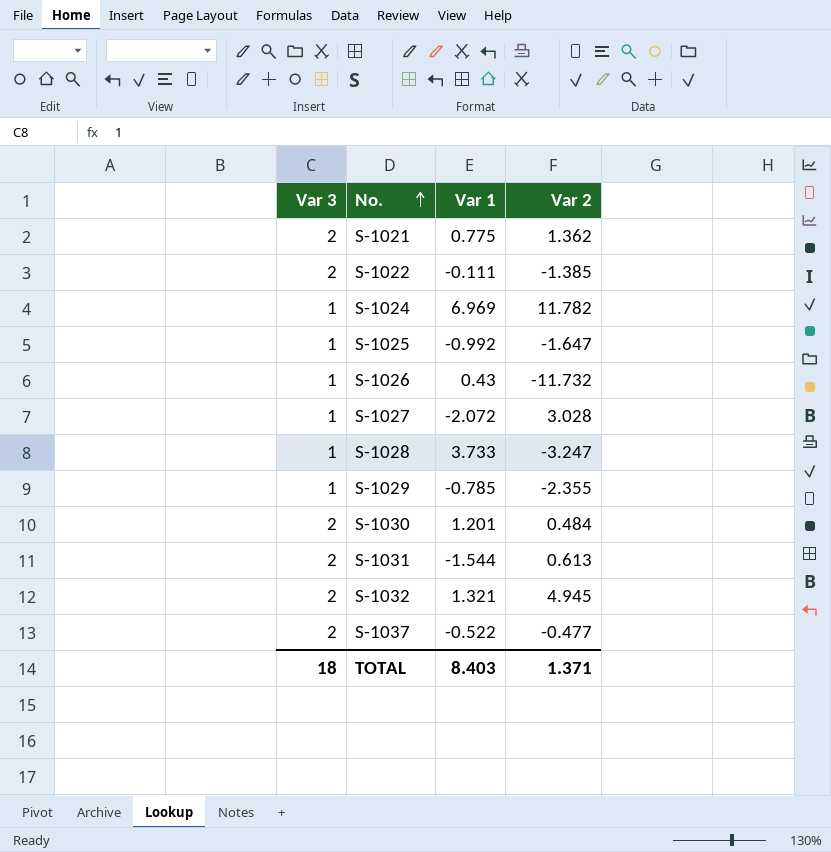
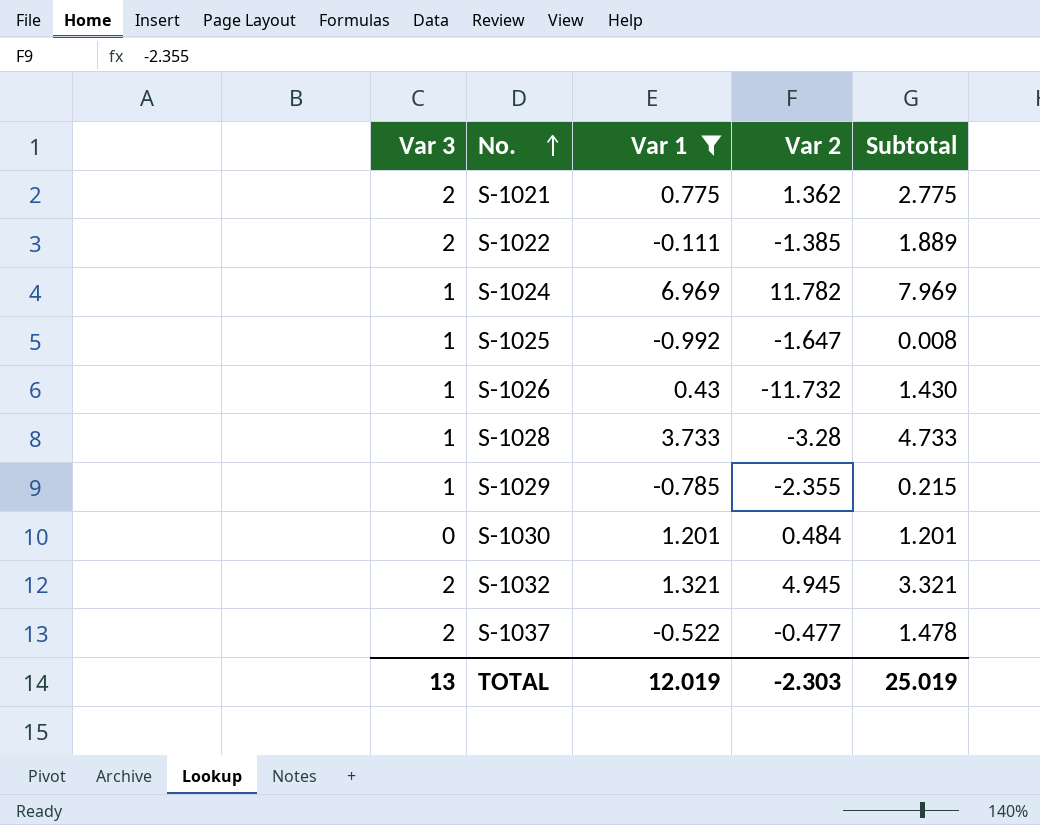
filter: none -> Var 1 >= -0.992
column Subtotal | formula: none -> [Var 3] + [Var 1]
S-1028 | Var 2: -3.247 -> -3.28
S-1030 | Var 3: 2 -> 0
TOTAL | Var 3: 18 -> 13
TOTAL | Var 1: 8.403 -> 12.019
TOTAL | Var 2: 1.371 -> -2.303

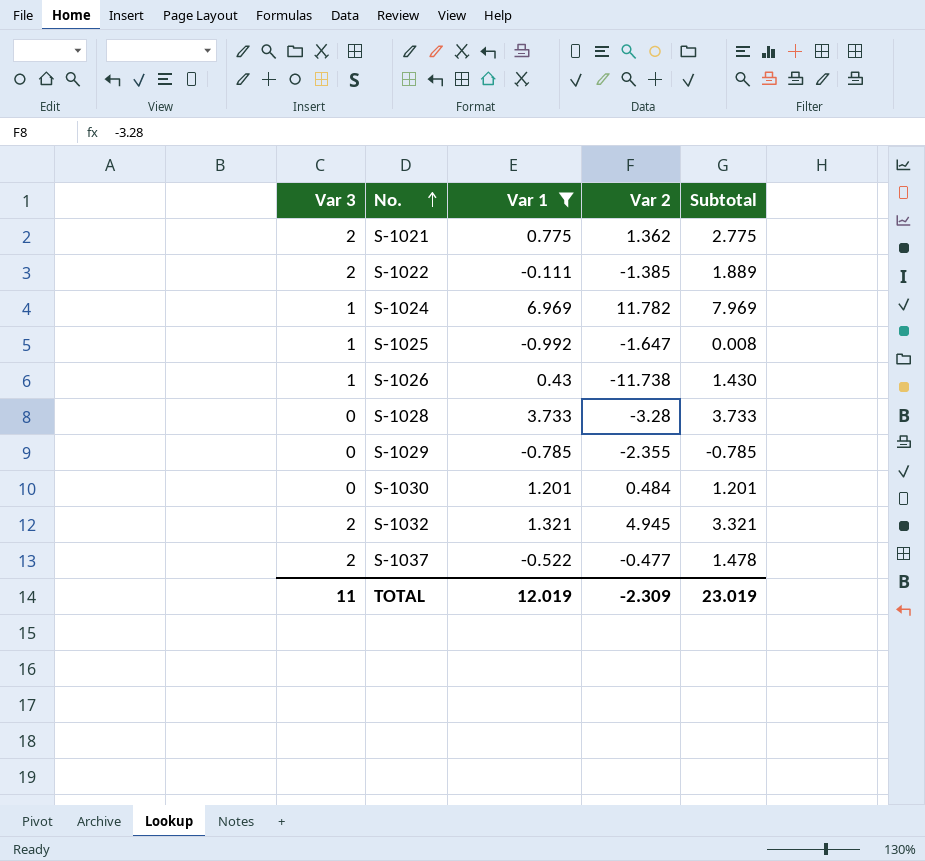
S-1026 | Var 2: -11.732 -> -11.738
S-1028 | Var 3: 1 -> 0
S-1028 | Subtotal: 4.733 -> 3.733
S-1029 | Var 3: 1 -> 0
S-1029 | Subtotal: 0.215 -> -0.785
TOTAL | Var 3: 13 -> 11
TOTAL | Var 2: -2.303 -> -2.309
TOTAL | Subtotal: 25.019 -> 23.019

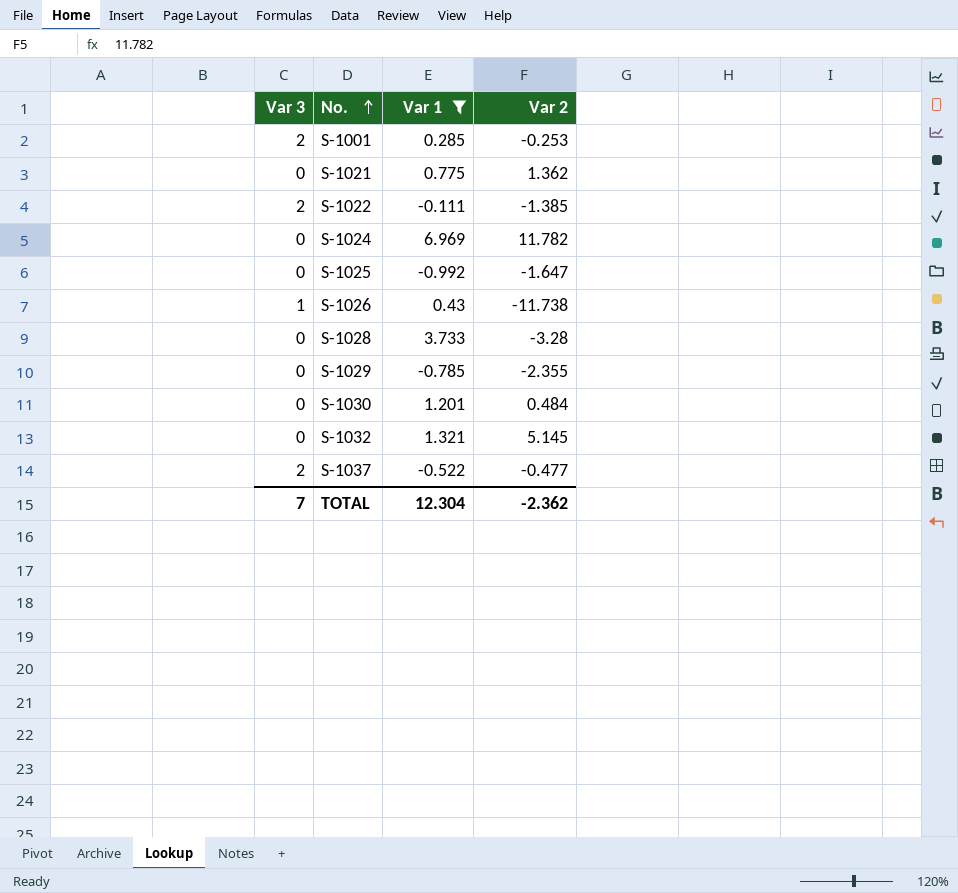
column Subtotal | formula: [Var 3] + [Var 1] -> none
row S-1001: none -> 2 | 0.285 | -0.253
S-1021 | Var 3: 2 -> 0
S-1024 | Var 3: 1 -> 0
S-1025 | Var 3: 1 -> 0
S-1032 | Var 3: 2 -> 0
S-1032 | Var 2: 4.945 -> 5.145
TOTAL | Var 3: 11 -> 7
TOTAL | Var 1: 12.019 -> 12.304
TOTAL | Var 2: -2.309 -> -2.362

